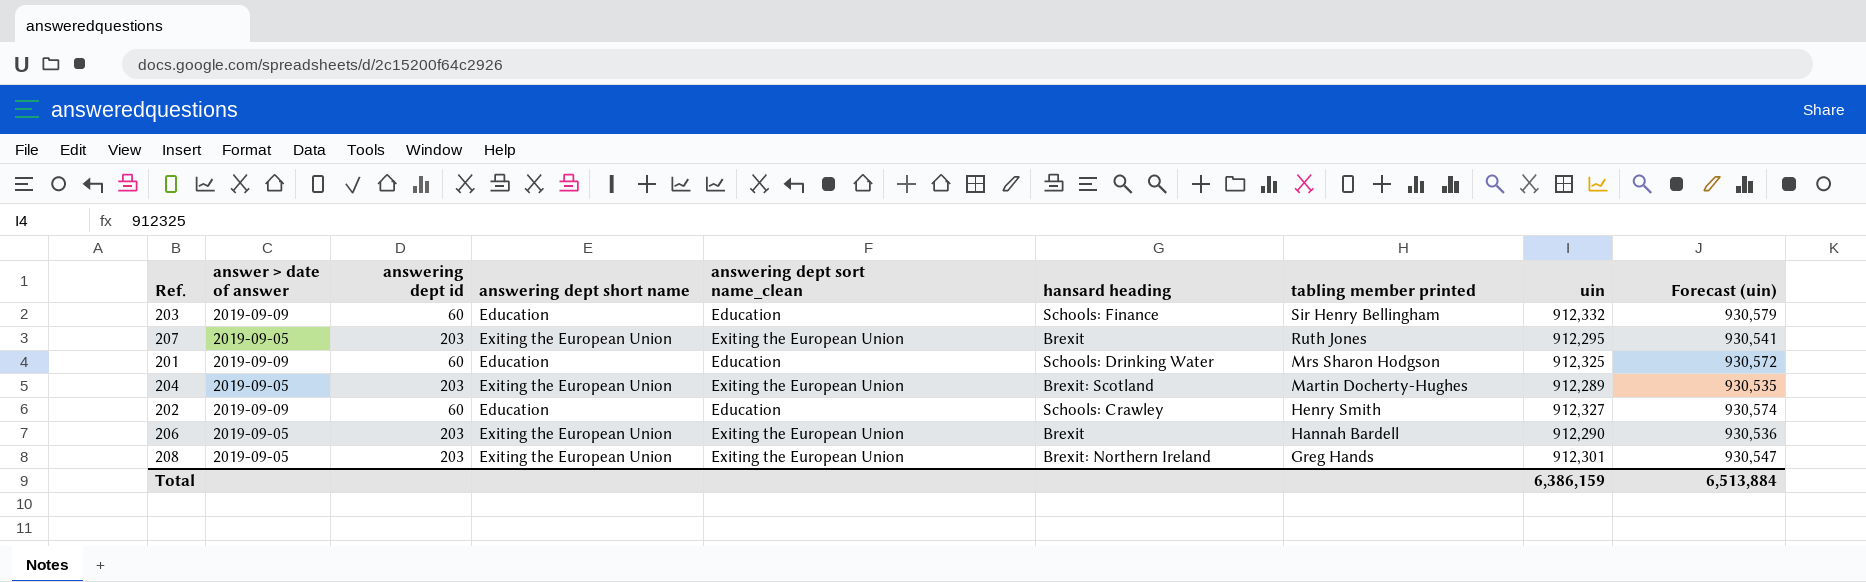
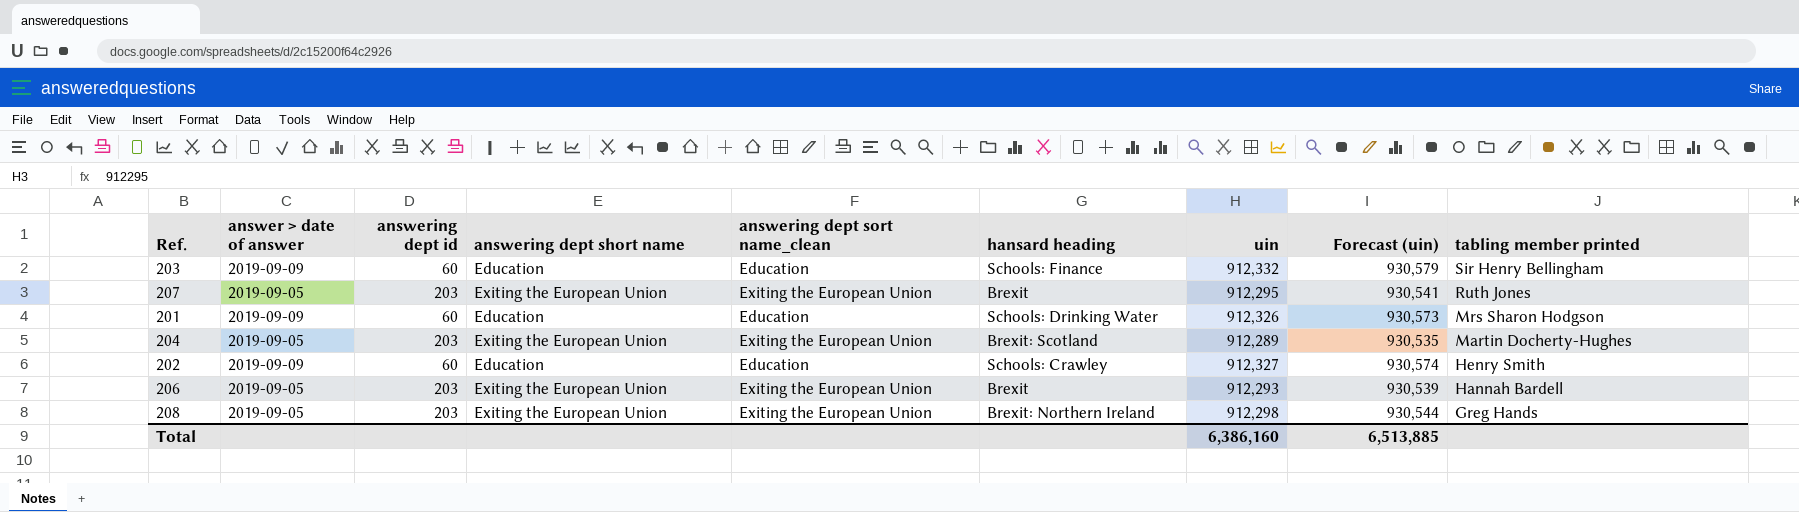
column tabling member printed | position: 7 -> 9
201 | uin: 912,325 -> 912,326
201 | Forecast (uin): 930,572 -> 930,573
206 | uin: 912,290 -> 912,293
206 | Forecast (uin): 930,536 -> 930,539
208 | uin: 912,301 -> 912,298
208 | Forecast (uin): 930,547 -> 930,544
Total | uin: 6,386,159 -> 6,386,160
Total | Forecast (uin): 6,513,884 -> 6,513,885

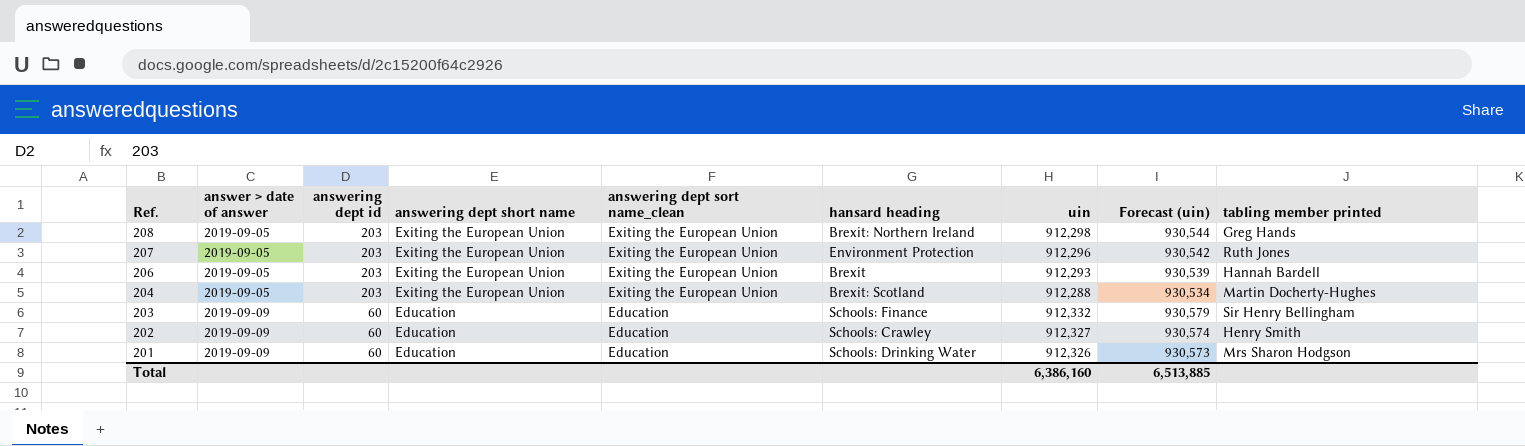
row order: tabling member printed descending -> Ref. descending
207 | hansard heading: Brexit -> Environment Protection
207 | uin: 912,295 -> 912,296
207 | Forecast (uin): 930,541 -> 930,542
204 | uin: 912,289 -> 912,288
204 | Forecast (uin): 930,535 -> 930,534

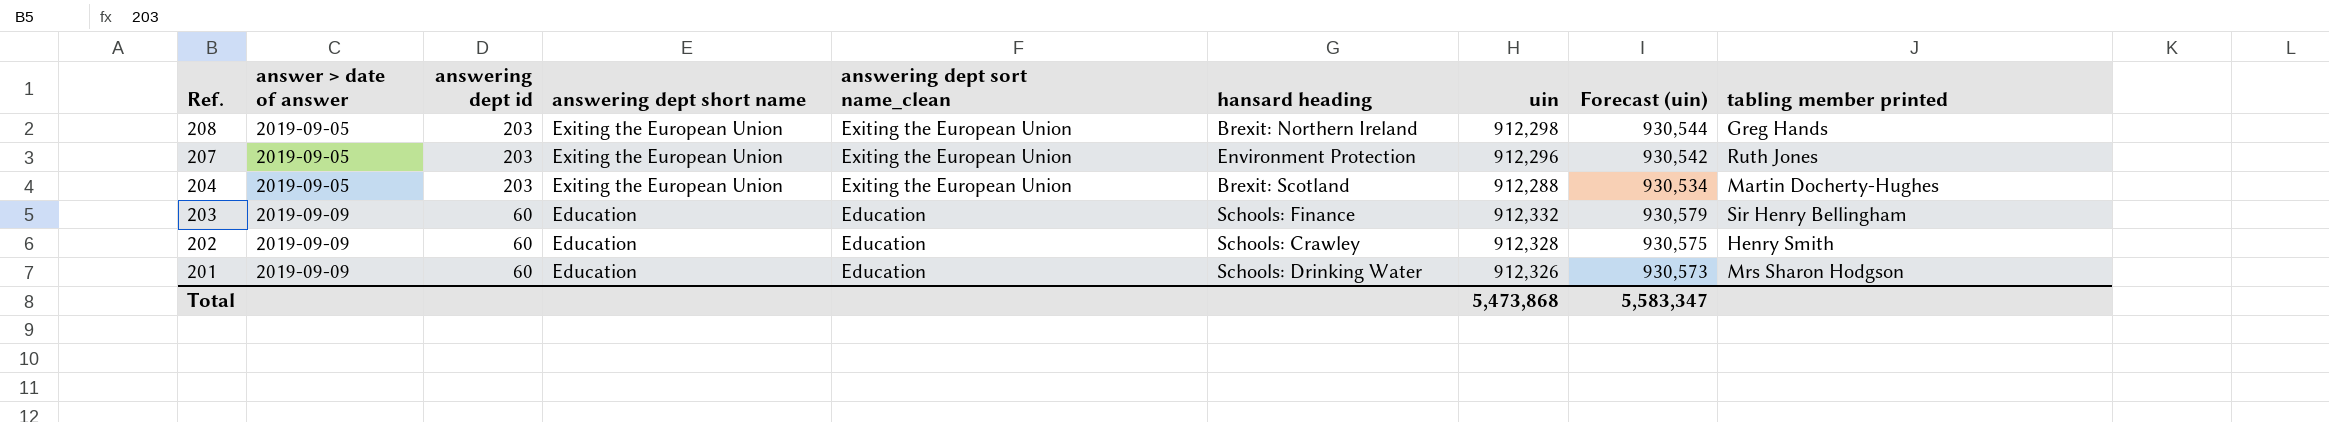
row 206: 2019-09-05 | 203 | Exiting the European Union | Exiting the European Union | Brexit | 912,293 | 930,539 | Hannah Bardell -> none
202 | uin: 912,327 -> 912,328
202 | Forecast (uin): 930,574 -> 930,575
Total | uin: 6,386,160 -> 5,473,868
Total | Forecast (uin): 6,513,885 -> 5,583,347

